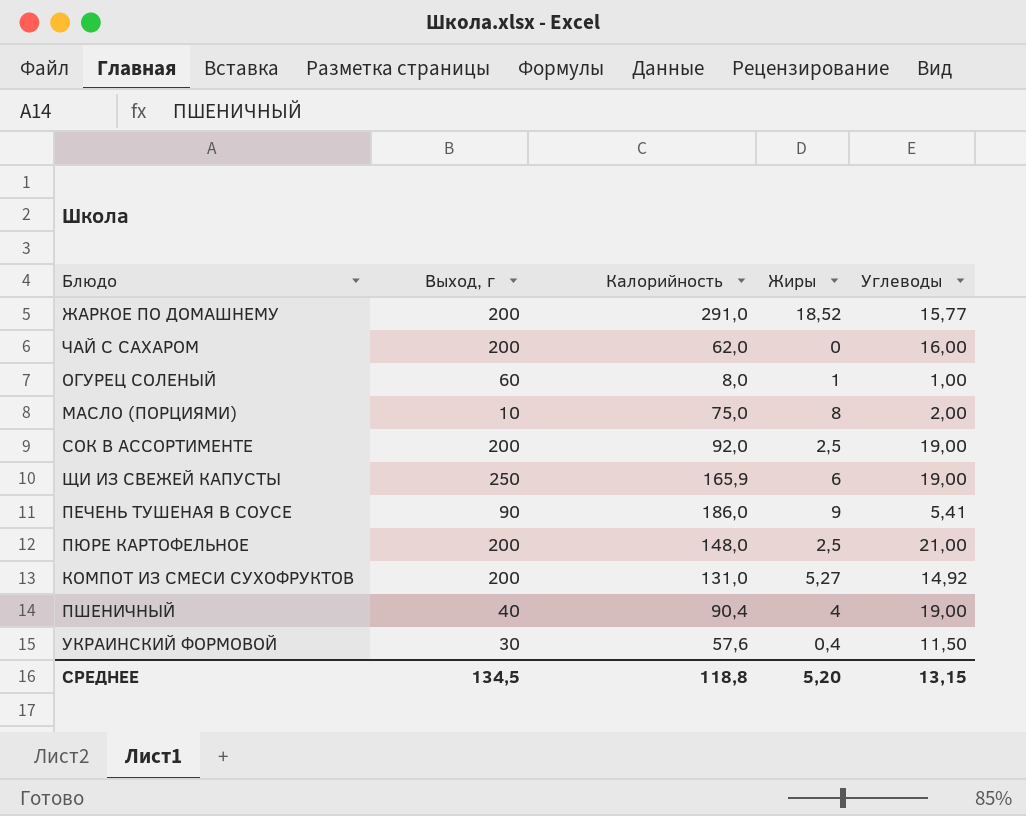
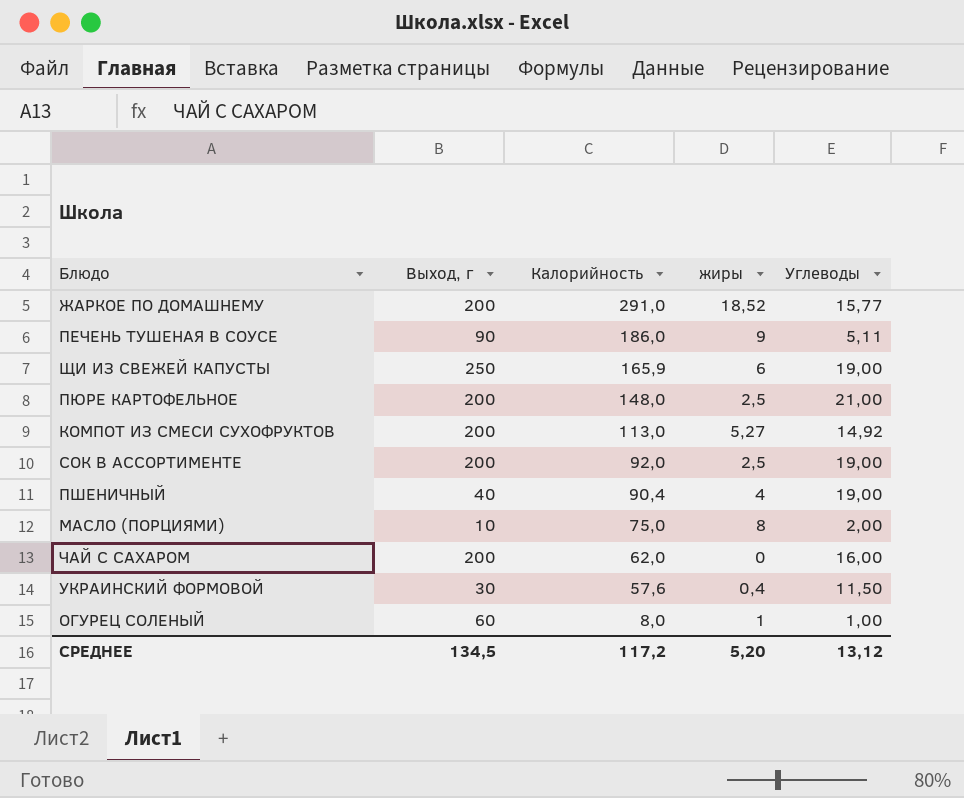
row order: none -> Калорийность descending
column name: Жиры -> жиры
ПЕЧЕНЬ ТУШЕНАЯ В СОУСЕ | Углеводы: 5,41 -> 5,11
КОМПОТ ИЗ СМЕСИ СУХОФРУКТОВ | Калорийность: 131,0 -> 113,0
СРЕДНЕЕ | Калорийность: 118,8 -> 117,2
СРЕДНЕЕ | Углеводы: 13,15 -> 13,12

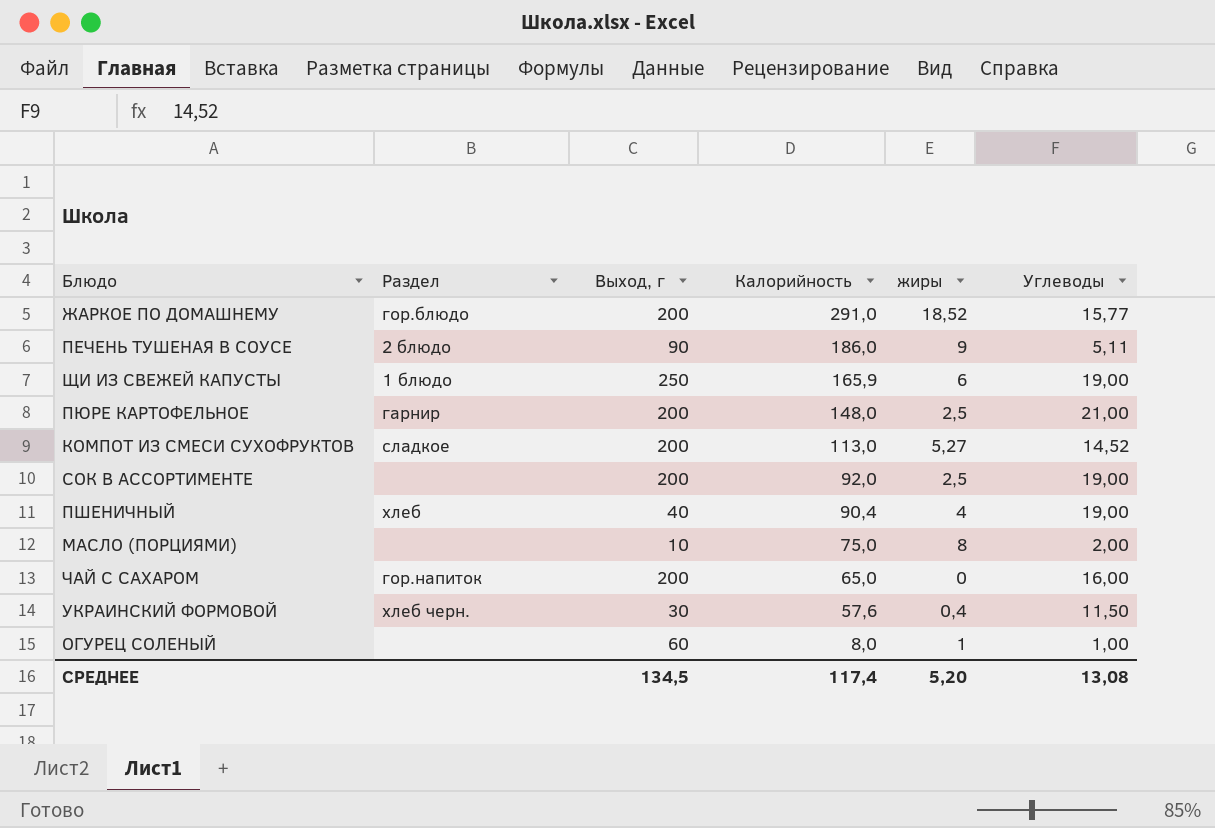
column Раздел | position: none -> 2
КОМПОТ ИЗ СМЕСИ СУХОФРУКТОВ | Углеводы: 14,92 -> 14,52
ЧАЙ С САХАРОМ | Калорийность: 62,0 -> 65,0
СРЕДНЕЕ | Калорийность: 117,2 -> 117,4
СРЕДНЕЕ | Углеводы: 13,12 -> 13,08

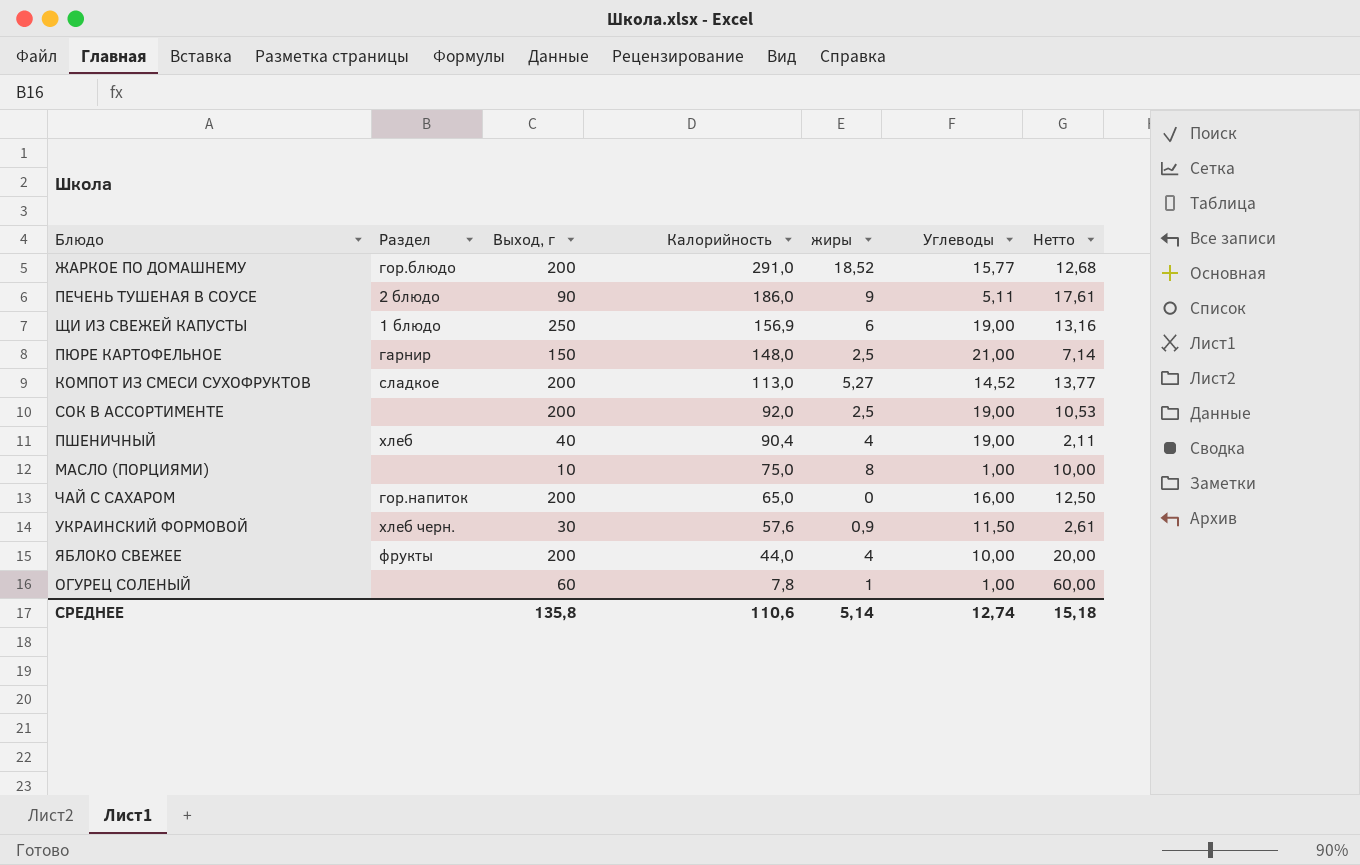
column Нетто | formula: none -> [Выход, г] / [Углеводы]
ЩИ ИЗ СВЕЖЕЙ КАПУСТЫ | Калорийность: 165,9 -> 156,9
ПЮРЕ КАРТОФЕЛЬНОЕ | Выход, г: 200 -> 150
МАСЛО (ПОРЦИЯМИ) | Углеводы: 2,00 -> 1,00
УКРАИНСКИЙ ФОРМОВОЙ | жиры: 0,4 -> 0,9
row ЯБЛОКО СВЕЖЕЕ: none -> фрукты | 200 | 44,0 | 4 | 10,00 | 20,00
ОГУРЕЦ СОЛЕНЫЙ | Калорийность: 8,0 -> 7,8
СРЕДНЕЕ | Выход, г: 134,5 -> 135,8
СРЕДНЕЕ | Калорийность: 117,4 -> 110,6
СРЕДНЕЕ | жиры: 5,20 -> 5,14
СРЕДНЕЕ | Углеводы: 13,08 -> 12,74

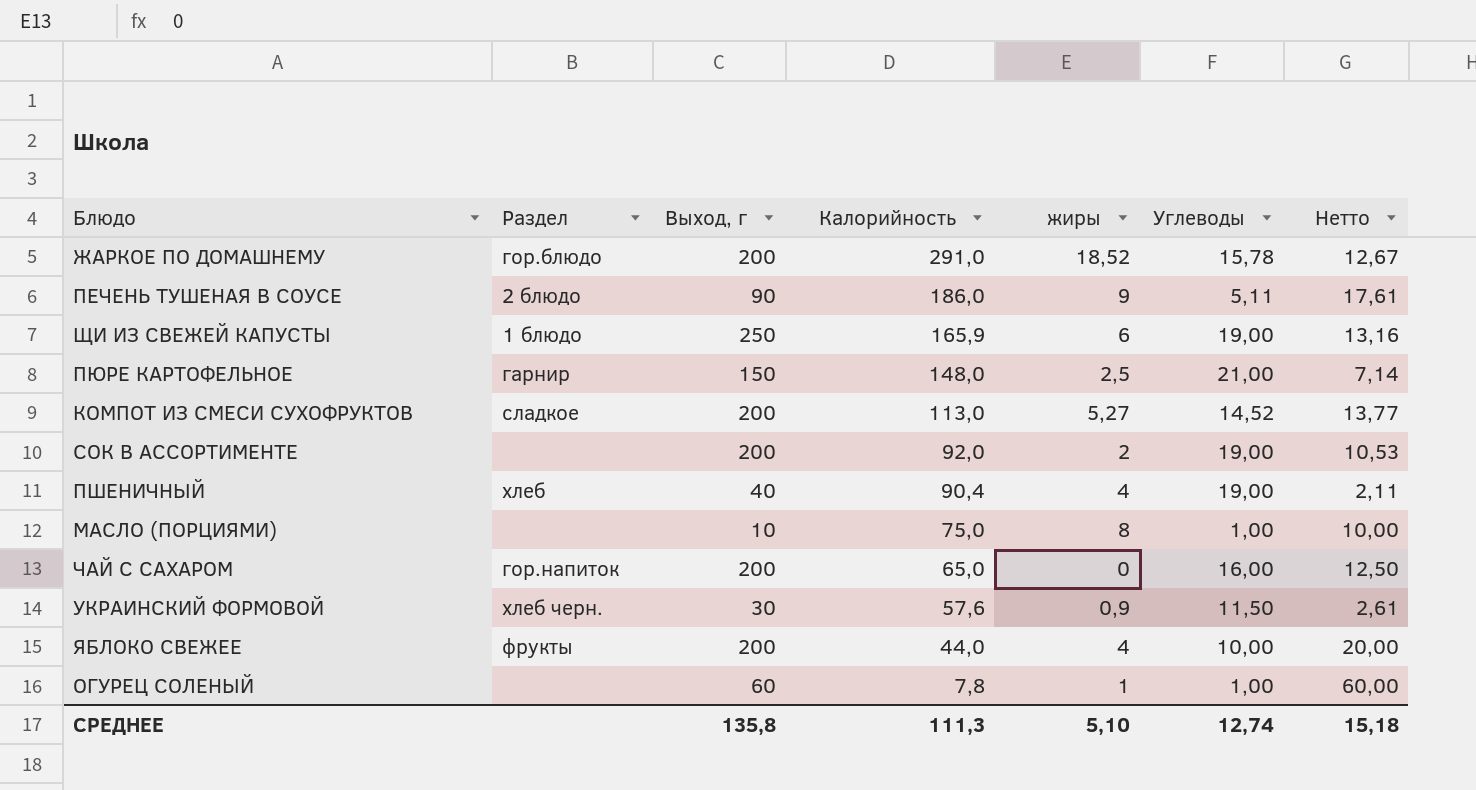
ЖАРКОЕ ПО ДОМАШНЕМУ | Углеводы: 15,77 -> 15,78
ЖАРКОЕ ПО ДОМАШНЕМУ | Нетто: 12,68 -> 12,67
ЩИ ИЗ СВЕЖЕЙ КАПУСТЫ | Калорийность: 156,9 -> 165,9
СОК В АССОРТИМЕНТЕ | жиры: 2,5 -> 2
СРЕДНЕЕ | Калорийность: 110,6 -> 111,3
СРЕДНЕЕ | жиры: 5,14 -> 5,10

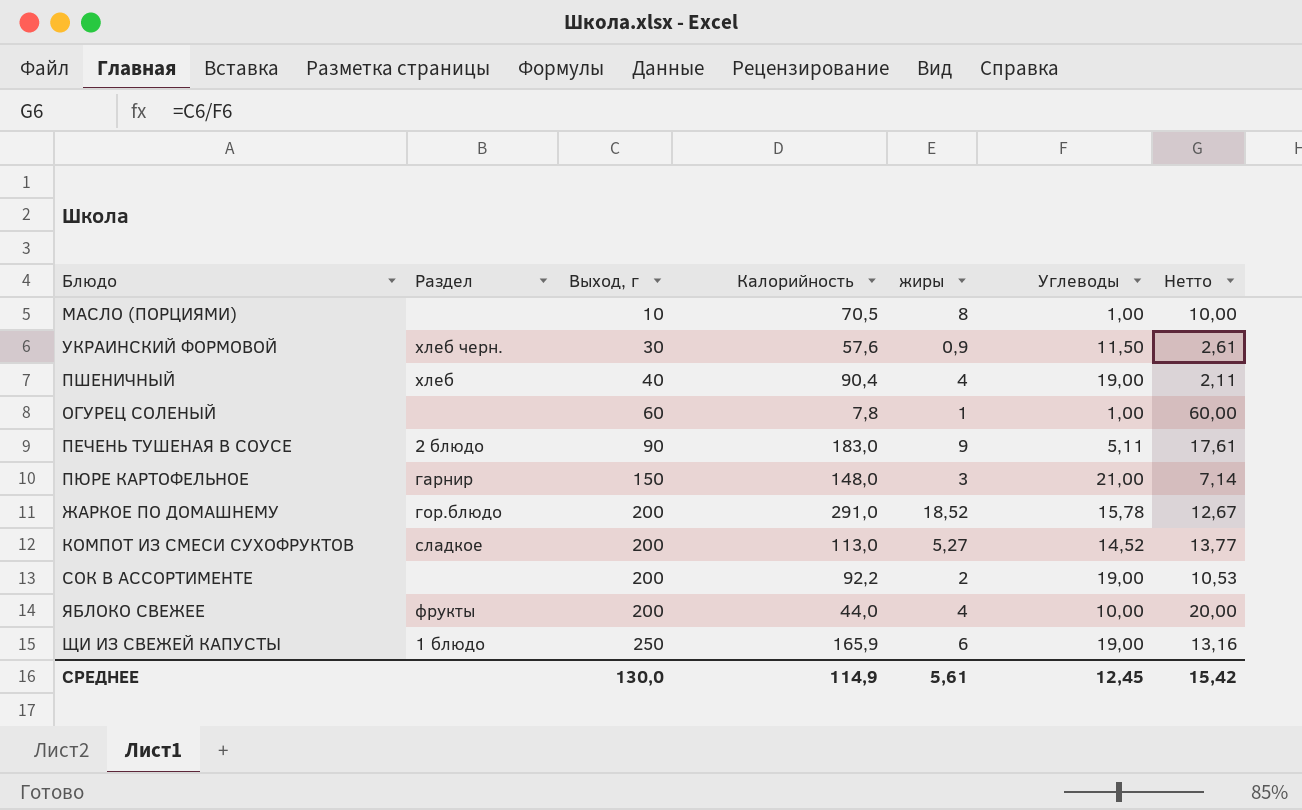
row order: Калорийность descending -> Выход, г ascending
row ЧАЙ С САХАРОМ: гор.напиток | 200 | 65,0 | 0 | 16,00 | 12,50 -> none
МАСЛО (ПОРЦИЯМИ) | Калорийность: 75,0 -> 70,5
ПЕЧЕНЬ ТУШЕНАЯ В СОУСЕ | Калорийность: 186,0 -> 183,0
ПЮРЕ КАРТОФЕЛЬНОЕ | жиры: 2,5 -> 3
СОК В АССОРТИМЕНТЕ | Калорийность: 92,0 -> 92,2
СРЕДНЕЕ | Выход, г: 135,8 -> 130,0
СРЕДНЕЕ | Калорийность: 111,3 -> 114,9
СРЕДНЕЕ | жиры: 5,10 -> 5,61
СРЕДНЕЕ | Углеводы: 12,74 -> 12,45
СРЕДНЕЕ | Нетто: 15,18 -> 15,42

